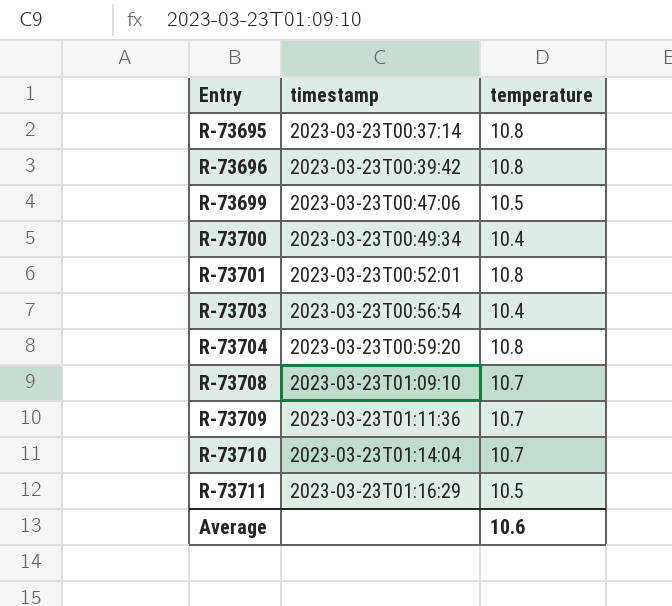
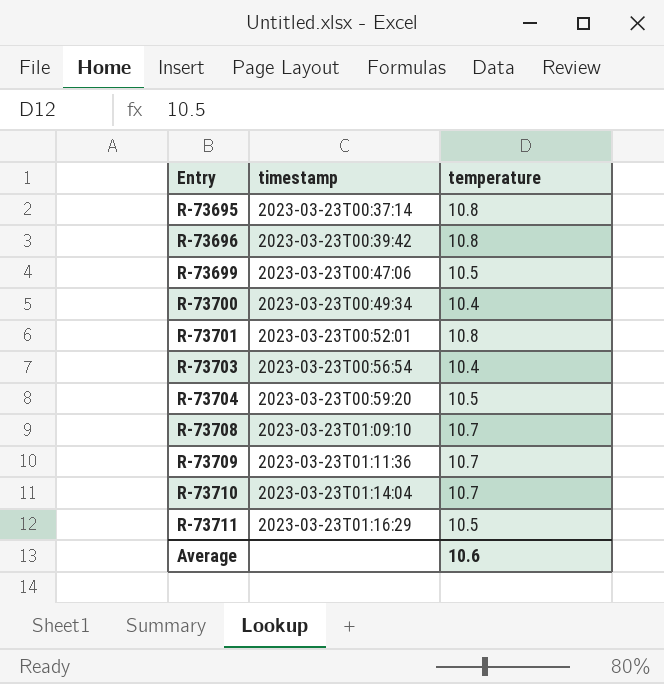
R-73704 | temperature: 10.8 -> 10.5

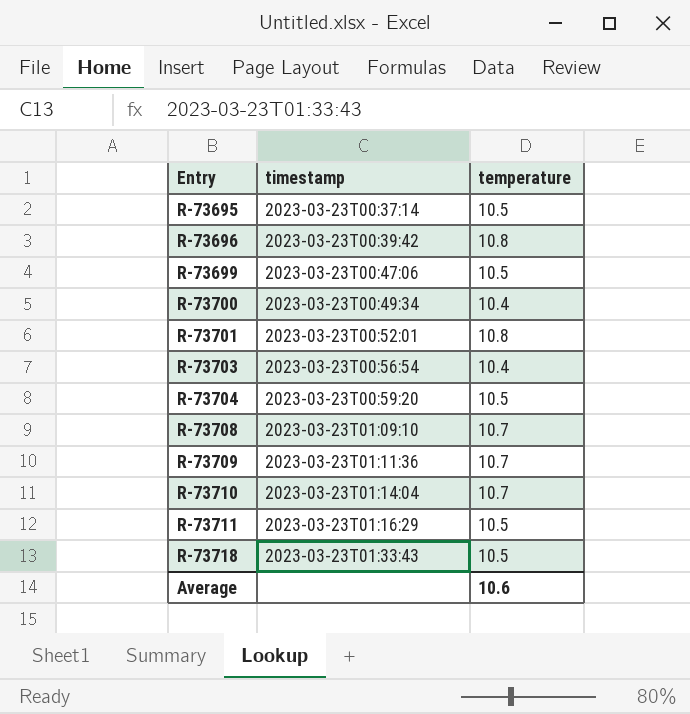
R-73695 | temperature: 10.8 -> 10.5
row R-73718: none -> 2023-03-23T01:33:43 | 10.5

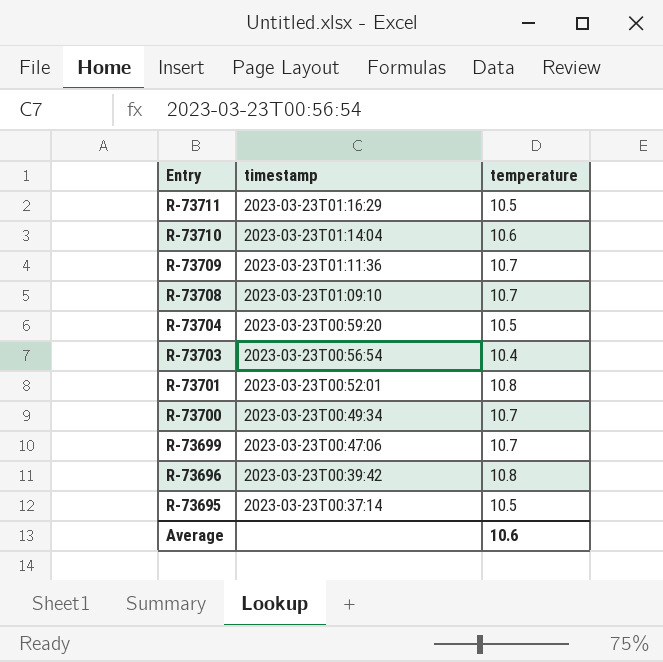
row order: Entry ascending -> Entry descending
row R-73718: 2023-03-23T01:33:43 | 10.5 -> none
R-73710 | temperature: 10.7 -> 10.6
R-73700 | temperature: 10.4 -> 10.7
R-73699 | temperature: 10.5 -> 10.7

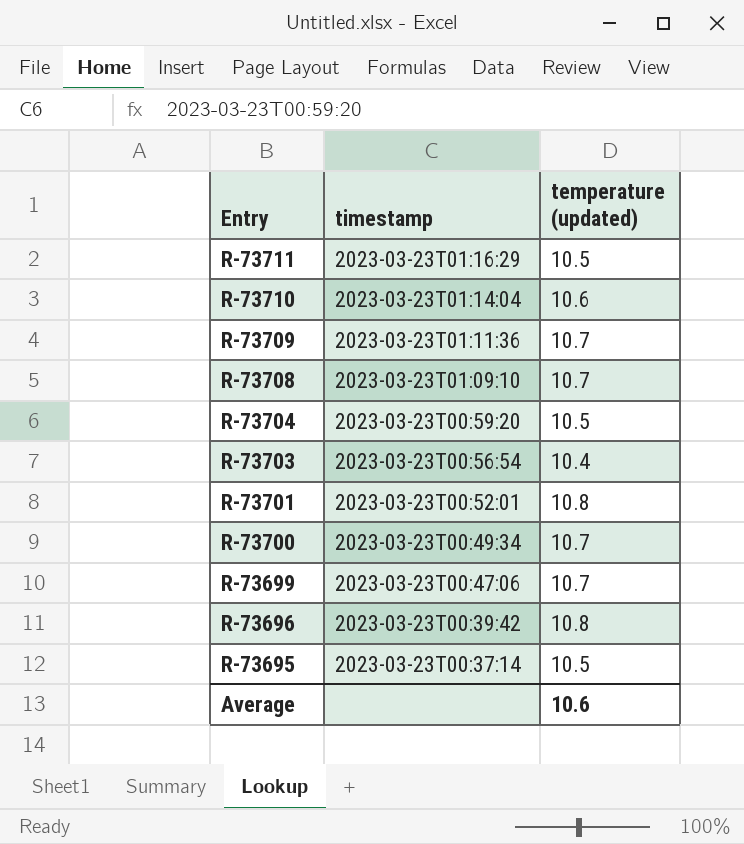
column name: temperature -> temperature (updated)

